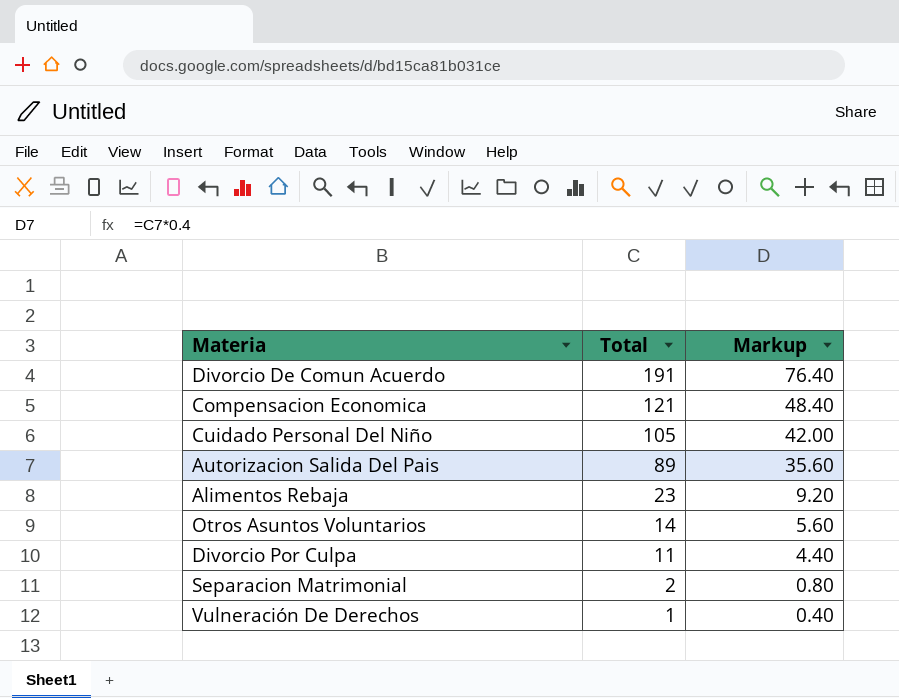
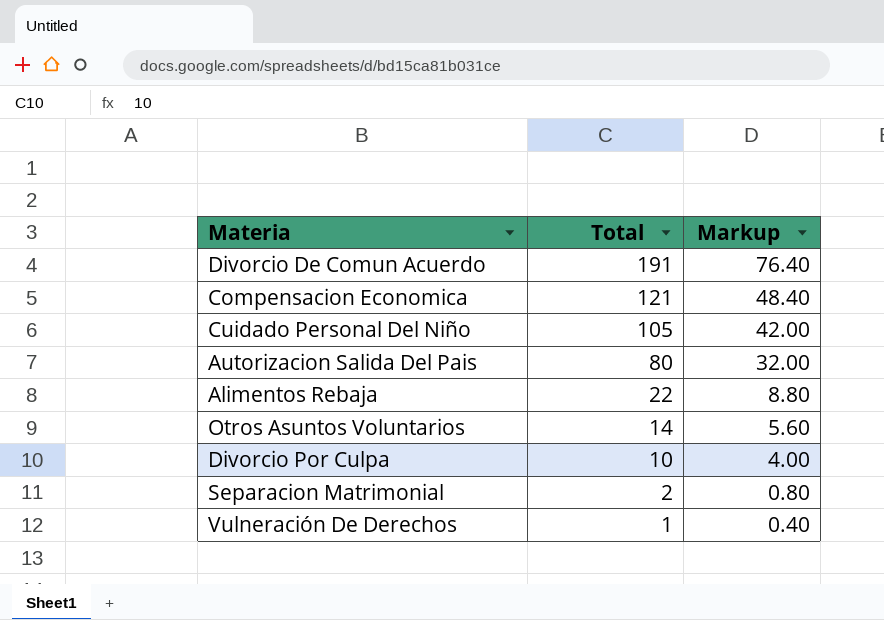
Autorizacion Salida Del Pais | Total: 89 -> 80
Autorizacion Salida Del Pais | Markup: 35.60 -> 32.00
Alimentos Rebaja | Total: 23 -> 22
Alimentos Rebaja | Markup: 9.20 -> 8.80
Divorcio Por Culpa | Total: 11 -> 10
Divorcio Por Culpa | Markup: 4.40 -> 4.00

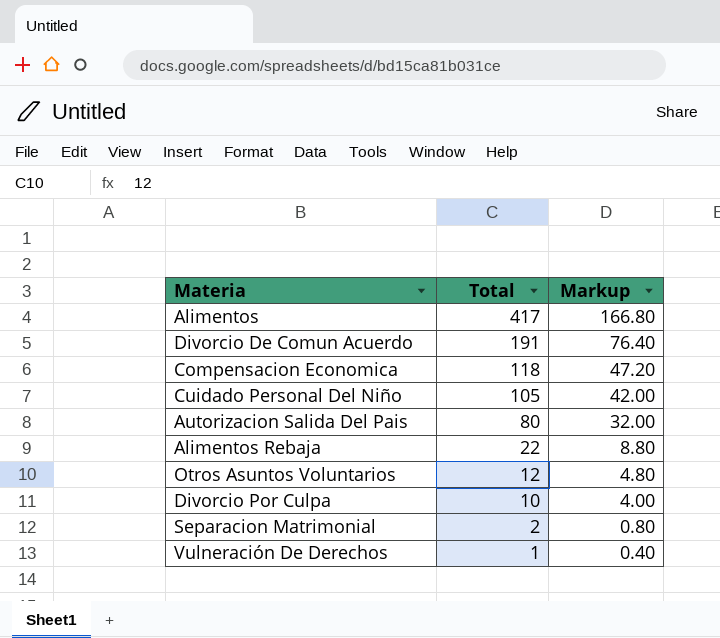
row Alimentos: none -> 417 | 166.80
Compensacion Economica | Total: 121 -> 118
Compensacion Economica | Markup: 48.40 -> 47.20
Otros Asuntos Voluntarios | Total: 14 -> 12
Otros Asuntos Voluntarios | Markup: 5.60 -> 4.80

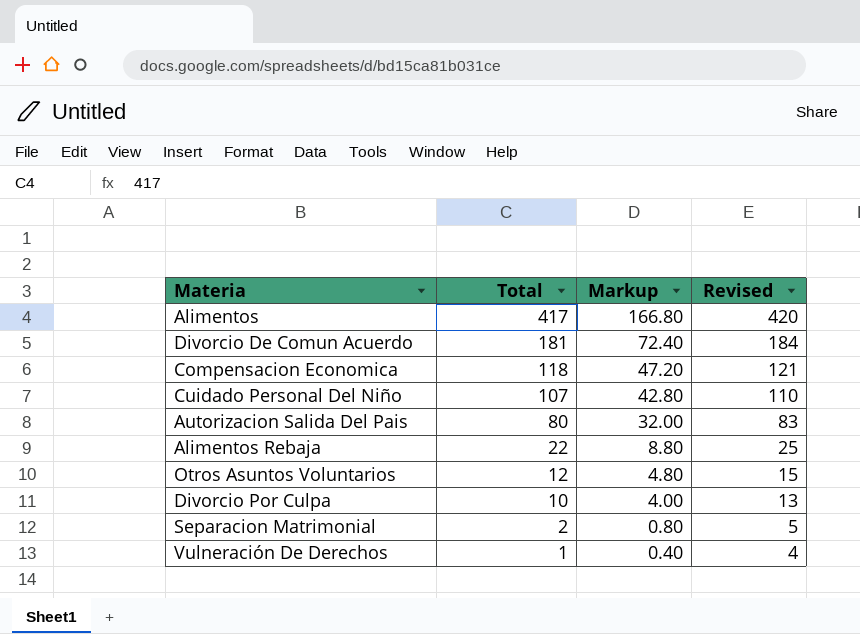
column Revised | formula: none -> [Total] + 3
Divorcio De Comun Acuerdo | Total: 191 -> 181
Divorcio De Comun Acuerdo | Markup: 76.40 -> 72.40
Cuidado Personal Del Niño | Total: 105 -> 107
Cuidado Personal Del Niño | Markup: 42.00 -> 42.80

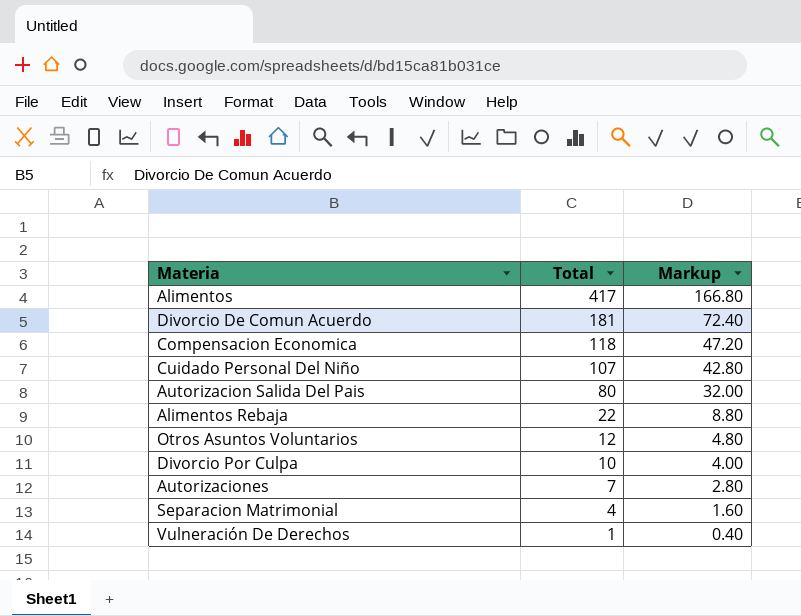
column Revised | formula: [Total] + 3 -> none
row Autorizaciones: none -> 7 | 2.80
Separacion Matrimonial | Total: 2 -> 4
Separacion Matrimonial | Markup: 0.80 -> 1.60

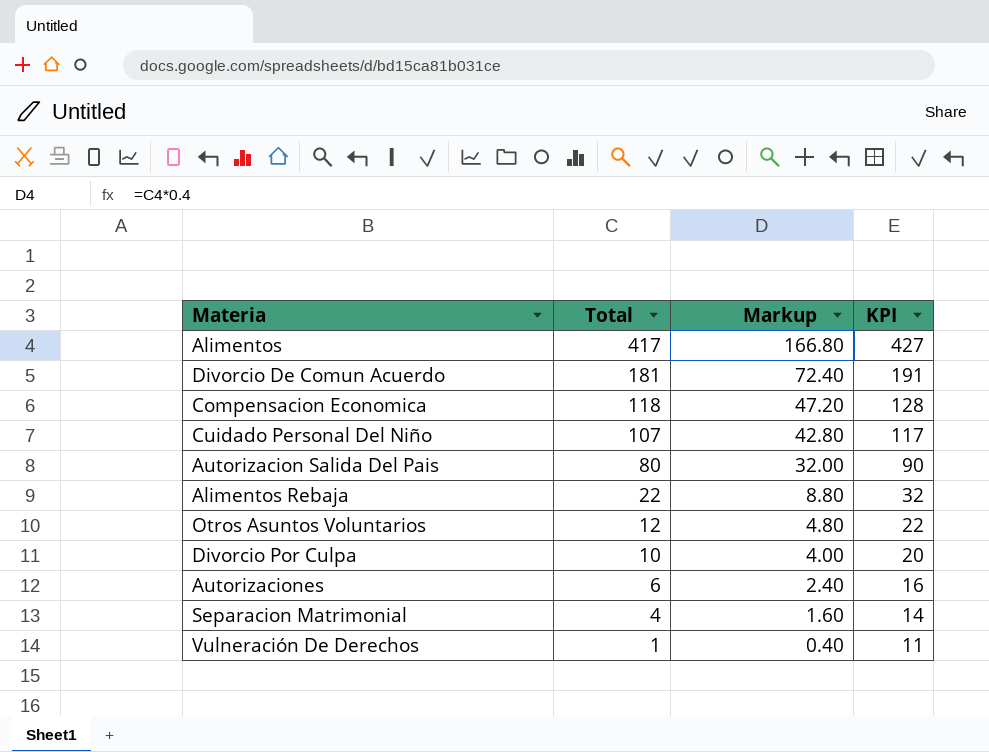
column KPI | formula: none -> [Total] + 10
Autorizaciones | Total: 7 -> 6
Autorizaciones | Markup: 2.80 -> 2.40

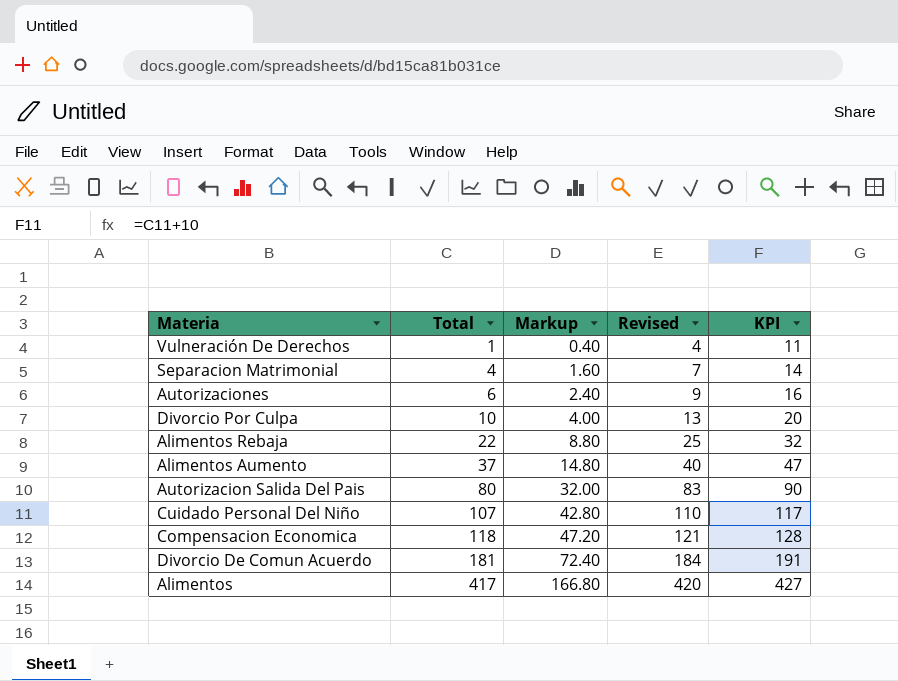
row order: Total descending -> Total ascending
column Revised | formula: none -> [Total] + 3
row Otros Asuntos Voluntarios: 12 | 4.80 | 22 -> none
row Alimentos Aumento: none -> 37 | 14.80 | 40 | 47

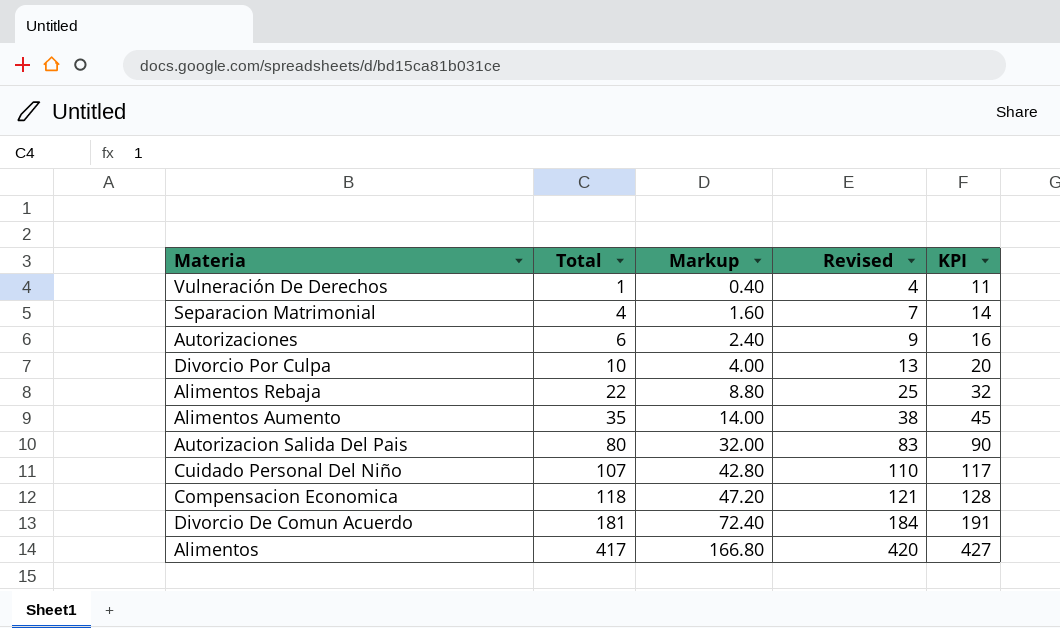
Alimentos Aumento | Total: 37 -> 35
Alimentos Aumento | Markup: 14.80 -> 14.00
Alimentos Aumento | Revised: 40 -> 38
Alimentos Aumento | KPI: 47 -> 45

